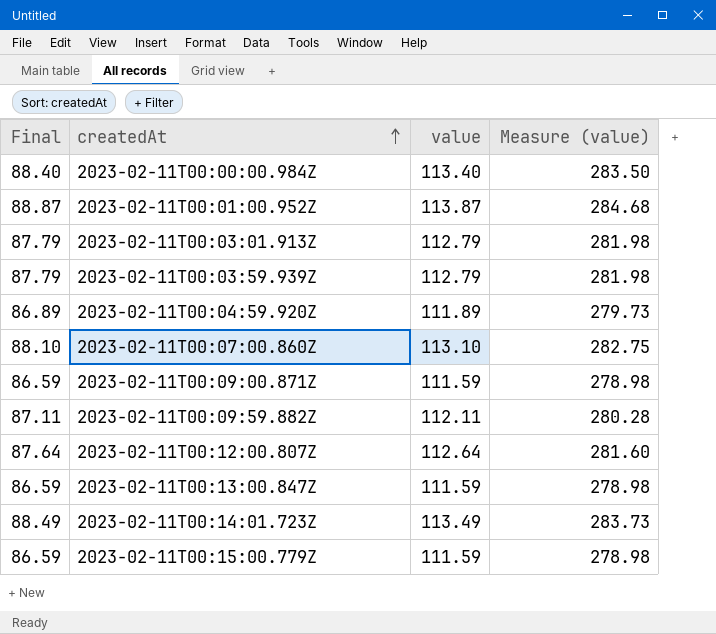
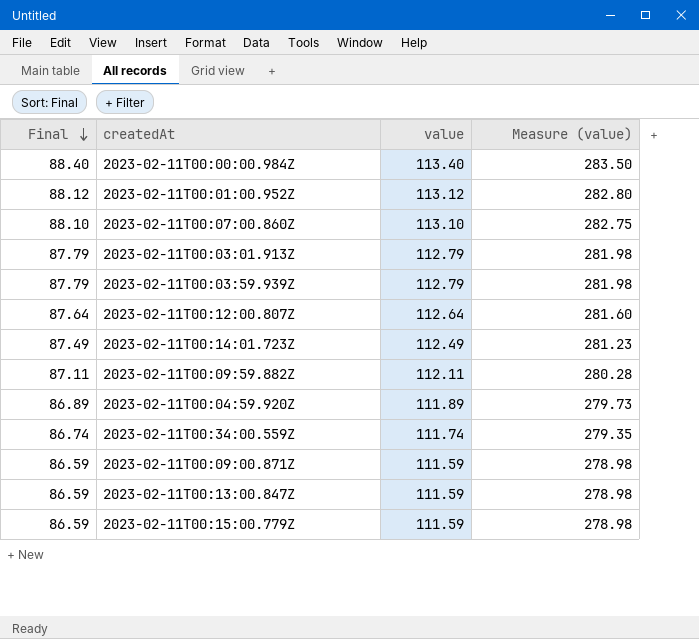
row order: createdAt ascending -> Final descending
2023-02-11T00:01:00.952Z | Final: 88.87 -> 88.12
2023-02-11T00:01:00.952Z | value: 113.87 -> 113.12
2023-02-11T00:01:00.952Z | Measure (value): 284.68 -> 282.80
2023-02-11T00:14:01.723Z | Final: 88.49 -> 87.49
2023-02-11T00:14:01.723Z | value: 113.49 -> 112.49
2023-02-11T00:14:01.723Z | Measure (value): 283.73 -> 281.23
row 2023-02-11T00:34:00.559Z: none -> 86.74 | 111.74 | 279.35

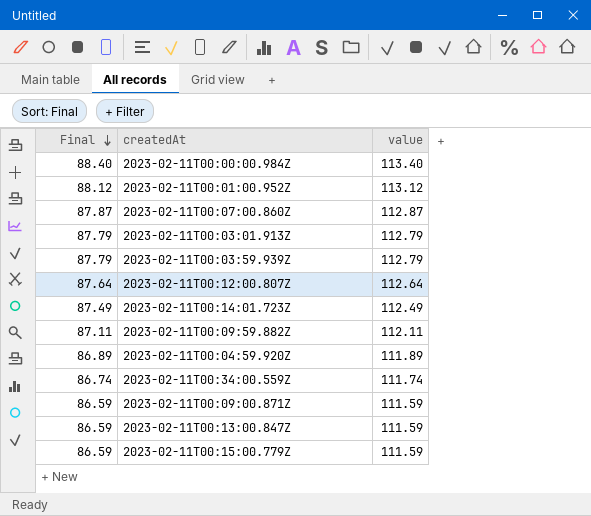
column Measure (value) | formula: [value] * 2.5 -> none
2023-02-11T00:07:00.860Z | Final: 88.10 -> 87.87
2023-02-11T00:07:00.860Z | value: 113.10 -> 112.87

